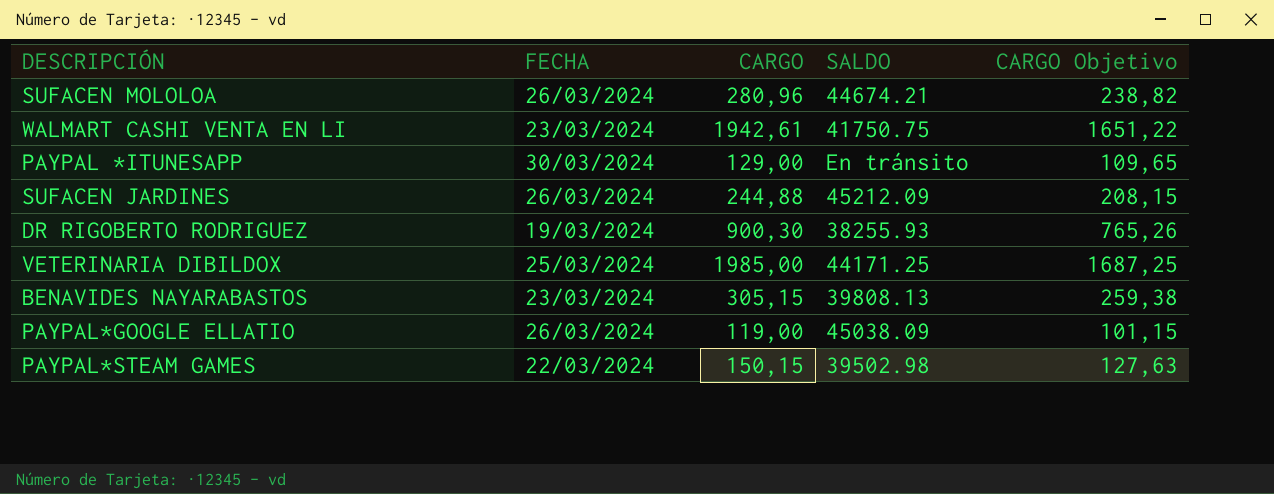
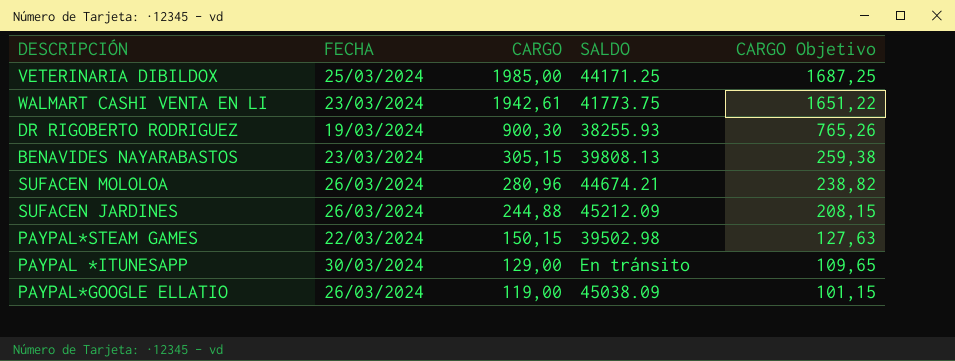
row order: none -> CARGO descending
WALMART CASHI VENTA EN LI | SALDO: 41750.75 -> 41773.75

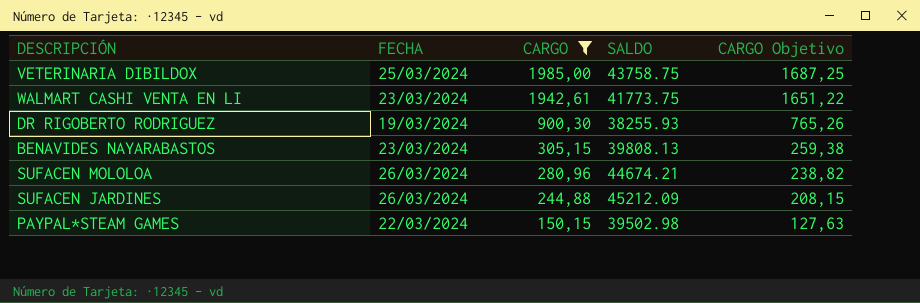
filter: none -> CARGO >= 150,15
VETERINARIA DIBILDOX | SALDO: 44171.25 -> 43758.75

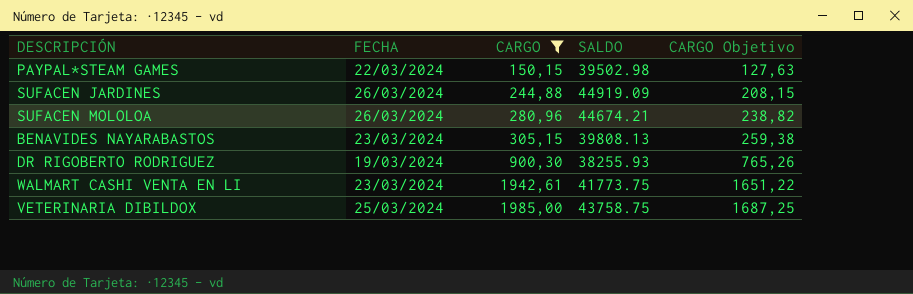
row order: CARGO descending -> CARGO ascending
SUFACEN JARDINES | SALDO: 45212.09 -> 44919.09

